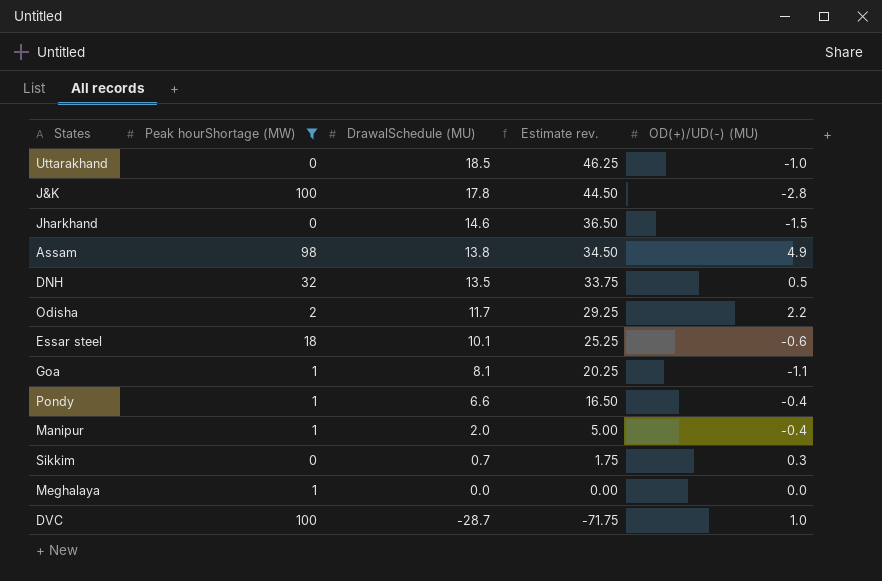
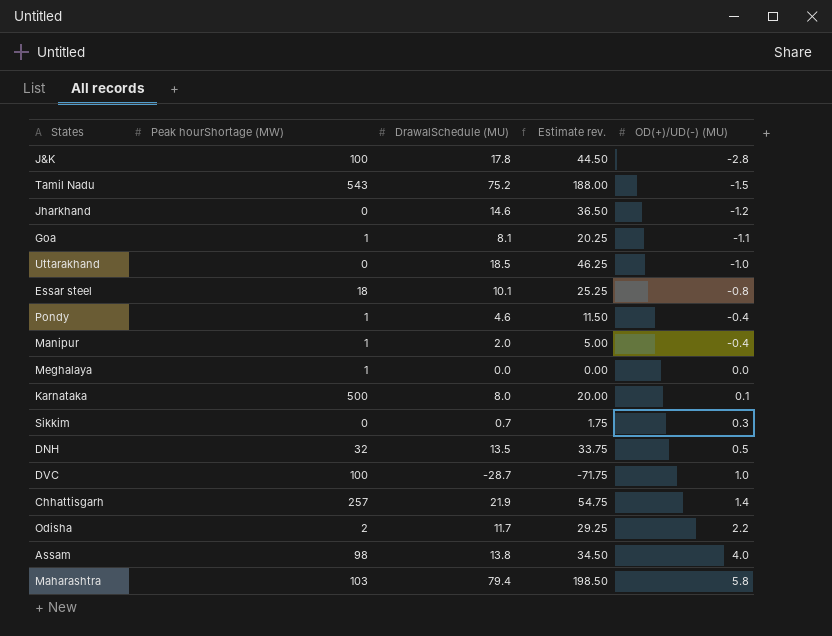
filter: Peak hourShortage (MW) <= 100 -> none
row order: DrawalSchedule (MU) descending -> OD(+)/UD(-) (MU) ascending
Jharkhand | OD(+)/UD(-) (MU): -1.5 -> -1.2
Essar steel | OD(+)/UD(-) (MU): -0.6 -> -0.8
Pondy | DrawalSchedule (MU): 6.6 -> 4.6
Pondy | Estimate rev.: 16.50 -> 11.50
Assam | OD(+)/UD(-) (MU): 4.9 -> 4.0

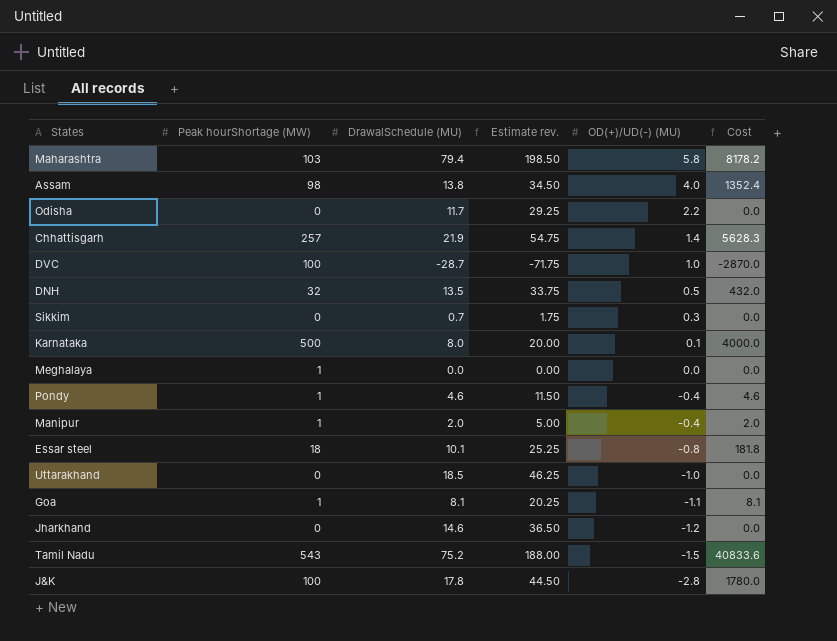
row order: OD(+)/UD(-) (MU) ascending -> OD(+)/UD(-) (MU) descending
column Cost | formula: none -> [Peak hourShortage (MW)] * [DrawalSchedule (MU)]
Odisha | Peak hourShortage (MW): 2 -> 0

